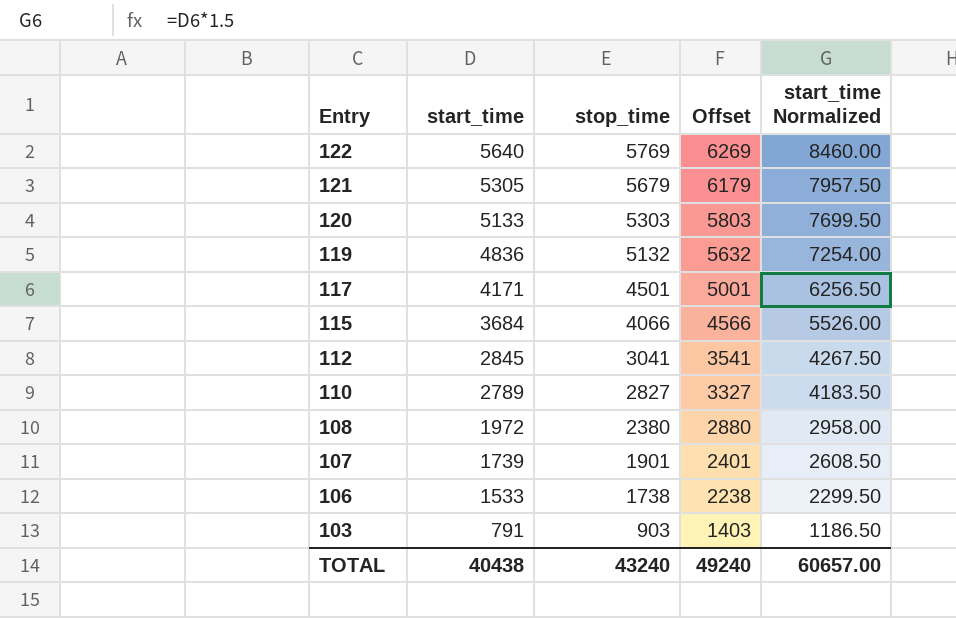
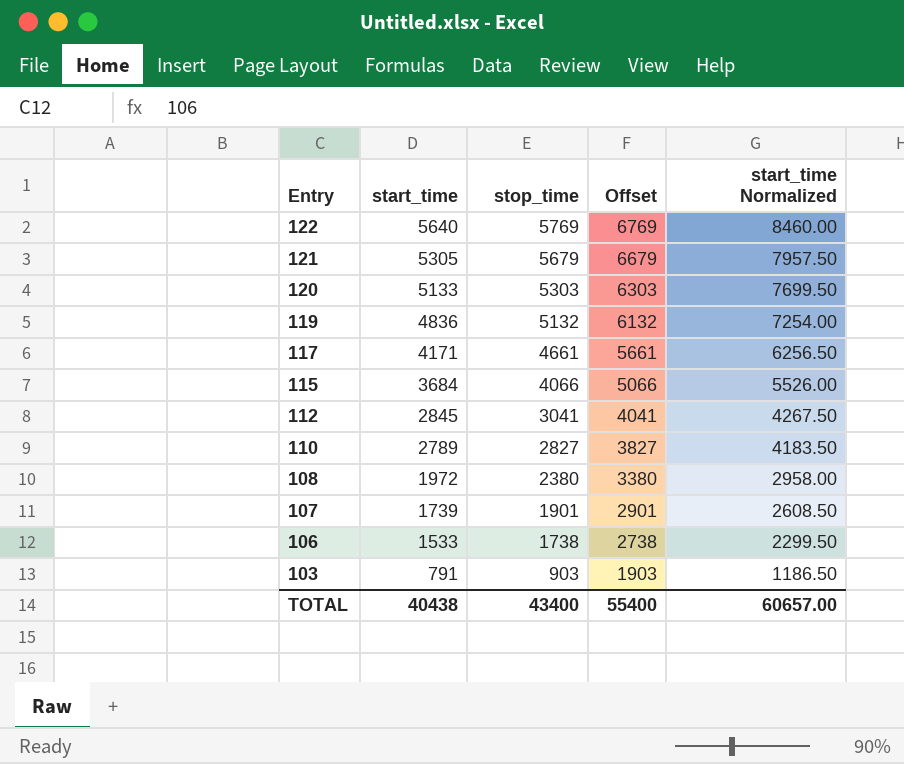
column Offset | formula: [stop_time] + 500 -> [stop_time] + 1000
117 | stop_time: 4501 -> 4661
TOTAL | stop_time: 43240 -> 43400
TOTAL | Offset: 49240 -> 55400

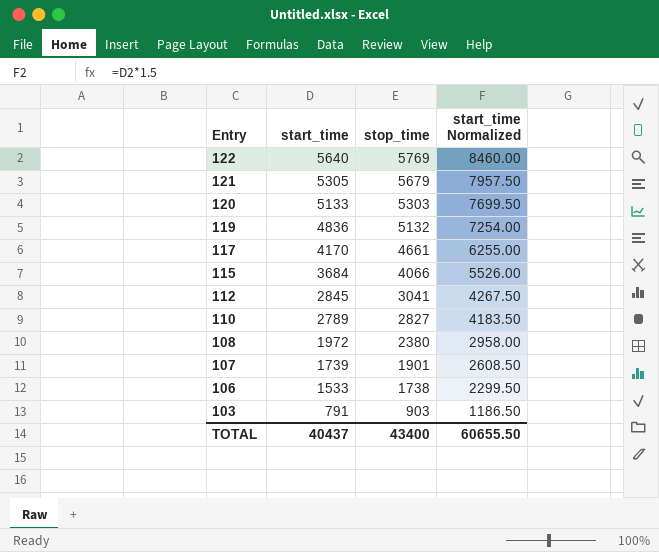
column Offset | formula: [stop_time] + 1000 -> none
117 | start_time: 4171 -> 4170
117 | start_time Normalized: 6256.50 -> 6255.00
TOTAL | start_time: 40438 -> 40437
TOTAL | start_time Normalized: 60657.00 -> 60655.50

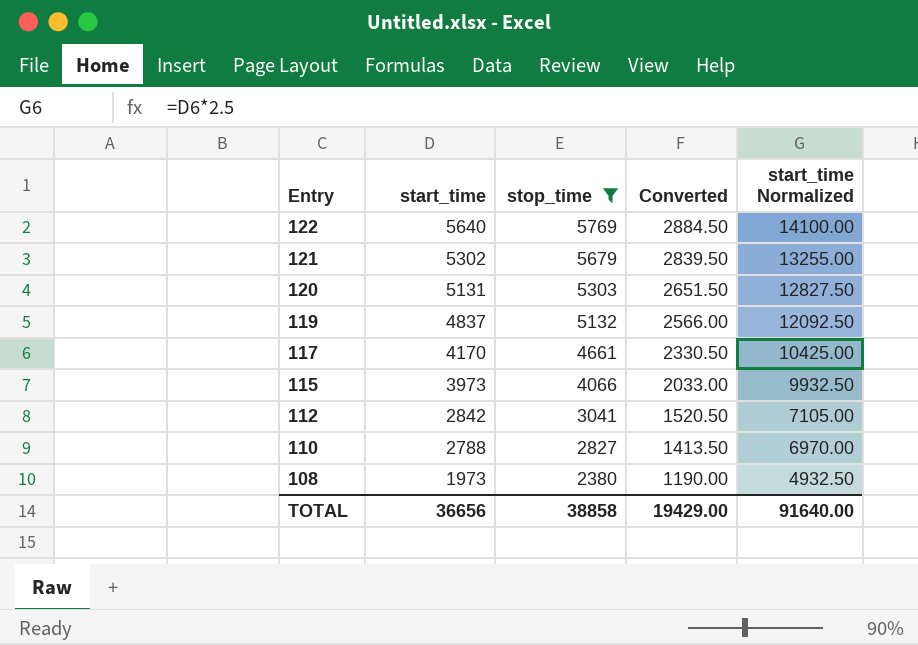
filter: none -> stop_time >= 2380
column Converted | formula: none -> [stop_time] * 0.5
column start_time Normalized | formula: [start_time] * 1.5 -> [start_time] * 2.5
121 | start_time: 5305 -> 5302
120 | start_time: 5133 -> 5131
119 | start_time: 4836 -> 4837
115 | start_time: 3684 -> 3973
112 | start_time: 2845 -> 2842
110 | start_time: 2789 -> 2788
108 | start_time: 1972 -> 1973
TOTAL | start_time: 40437 -> 36656
TOTAL | stop_time: 43400 -> 38858
TOTAL | start_time Normalized: 60655.50 -> 91640.00

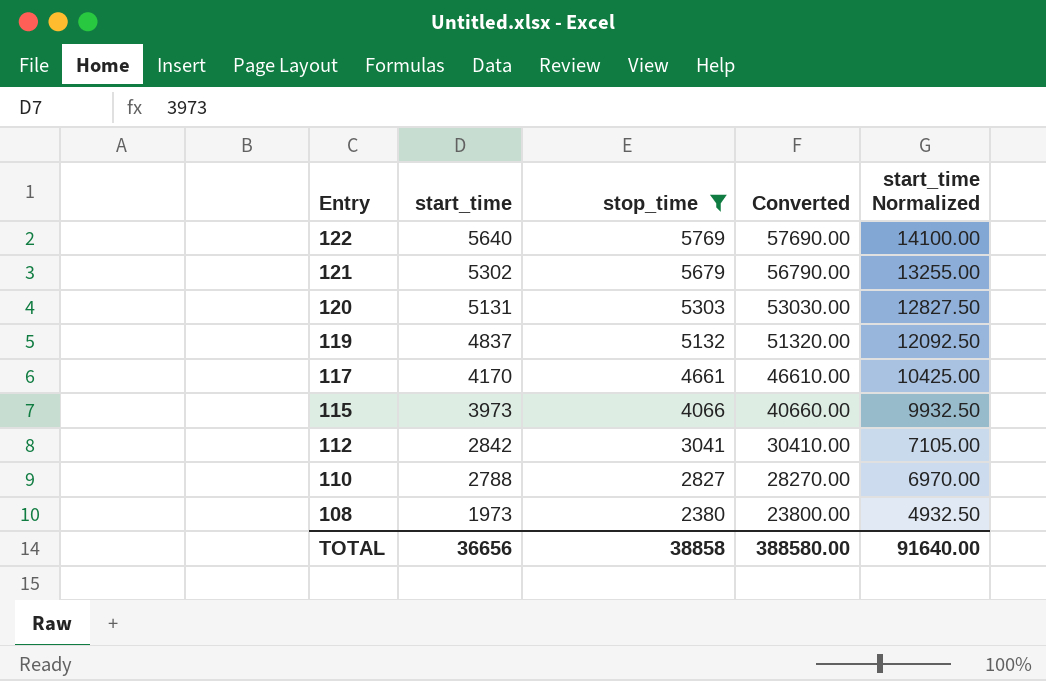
column Converted | formula: [stop_time] * 0.5 -> [stop_time] * 10
TOTAL | Converted: 19429.00 -> 388580.00

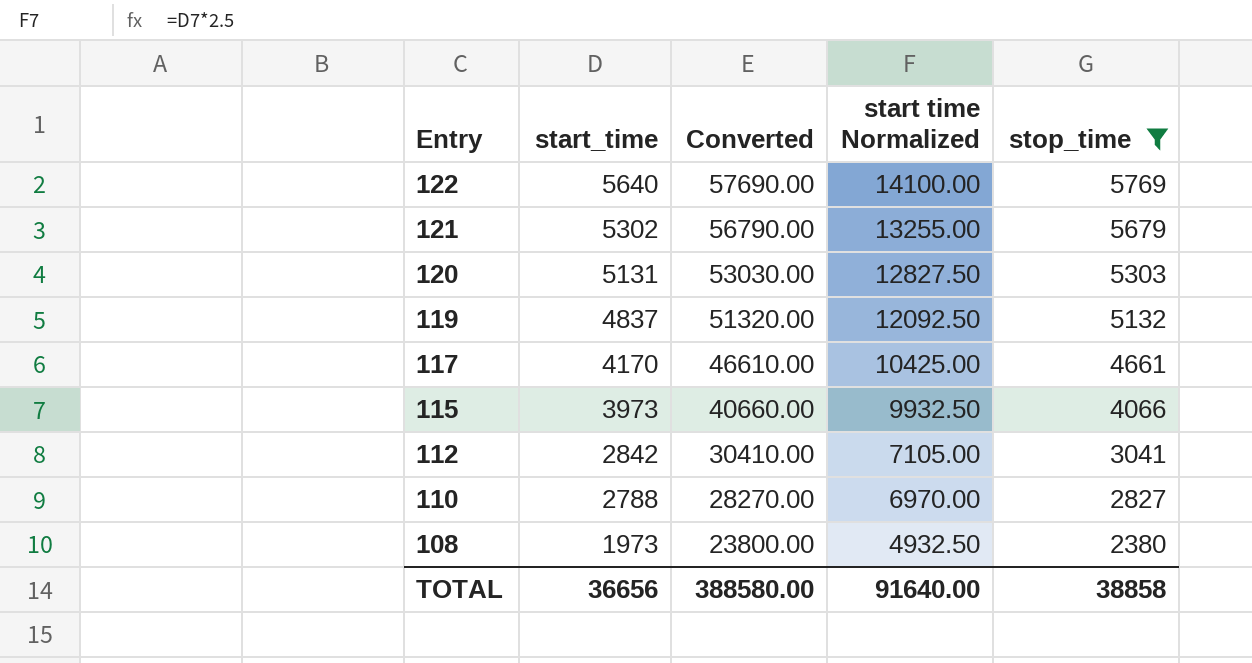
column name: start_time Normalized -> start time Normalized
column stop_time | position: 3 -> 5

